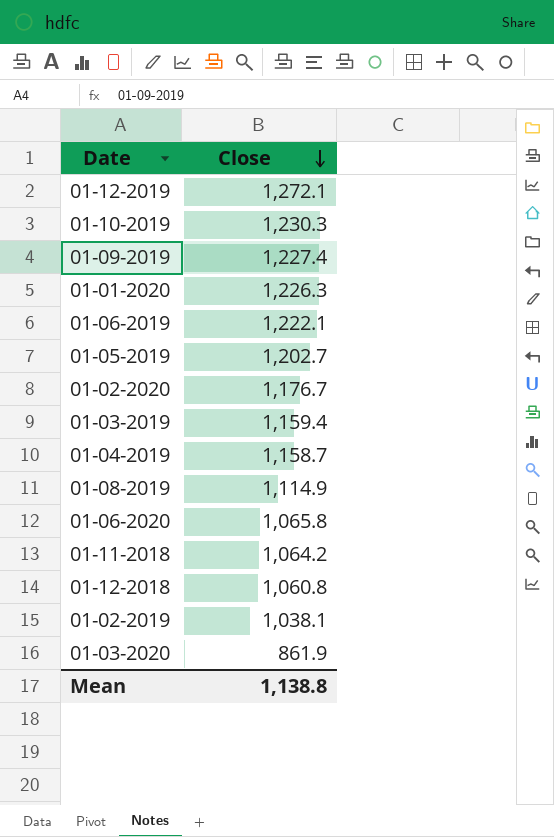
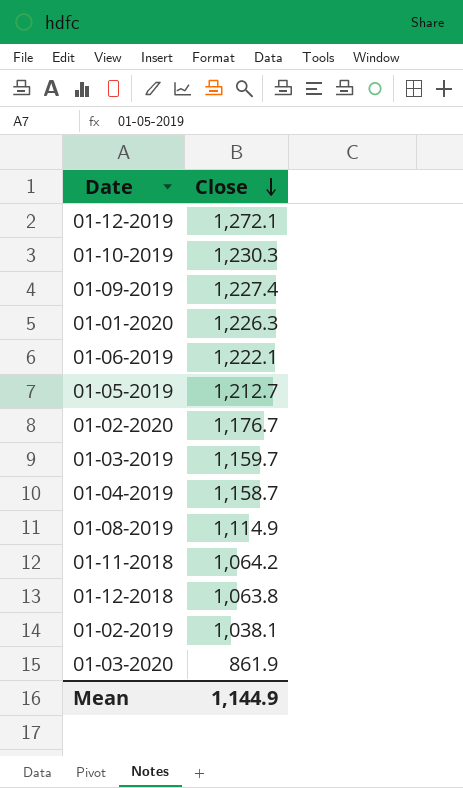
row 01-06-2020: 1,065.8 -> none
01-05-2019 | Close: 1,202.7 -> 1,212.7
01-03-2019 | Close: 1,159.4 -> 1,159.7
01-12-2018 | Close: 1,060.8 -> 1,063.8
Mean | Close: 1,138.8 -> 1,144.9

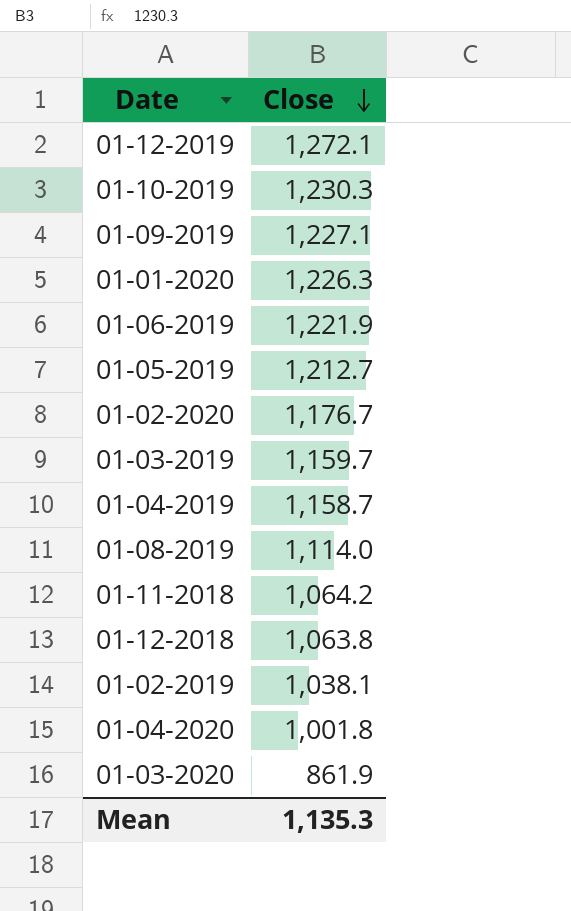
01-09-2019 | Close: 1,227.4 -> 1,227.1
01-06-2019 | Close: 1,222.1 -> 1,221.9
01-08-2019 | Close: 1,114.9 -> 1,114.0
row 01-04-2020: none -> 1,001.8
Mean | Close: 1,144.9 -> 1,135.3

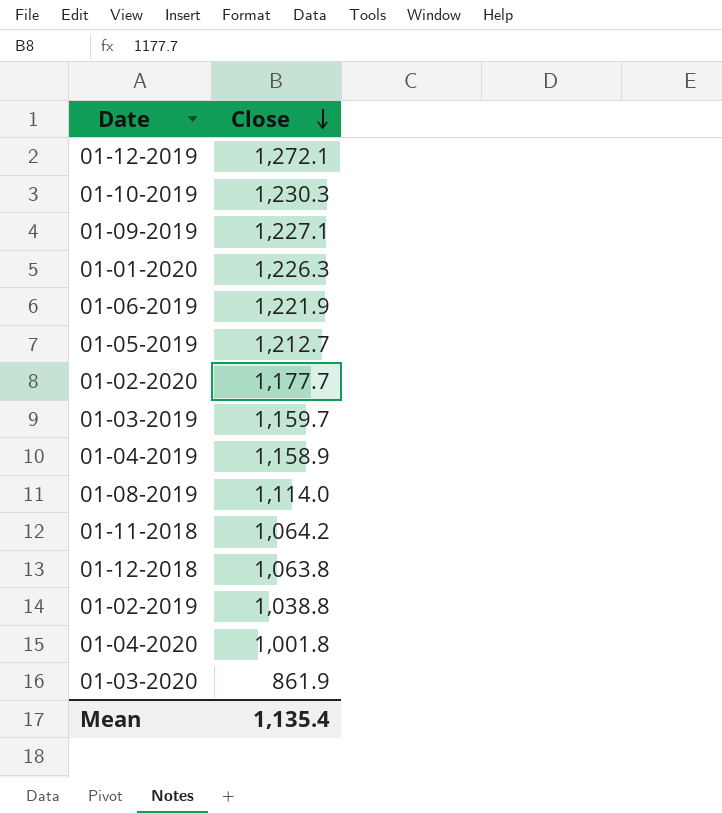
01-02-2020 | Close: 1,176.7 -> 1,177.7
01-04-2019 | Close: 1,158.7 -> 1,158.9
01-02-2019 | Close: 1,038.1 -> 1,038.8
Mean | Close: 1,135.3 -> 1,135.4

